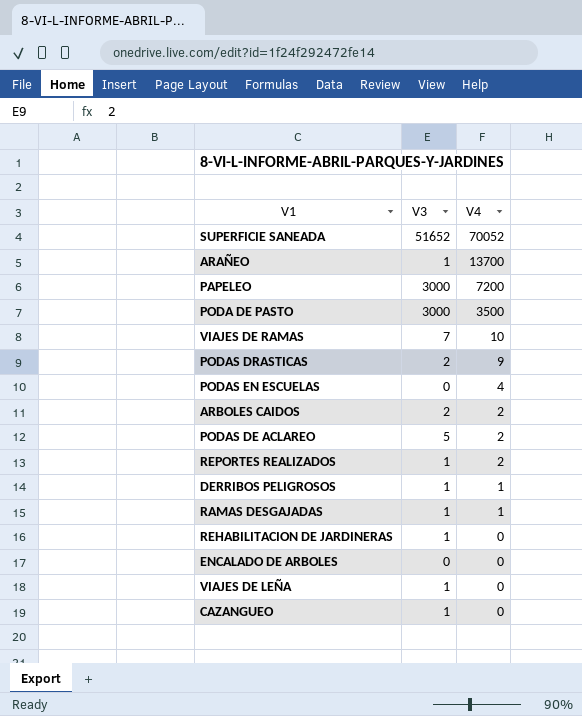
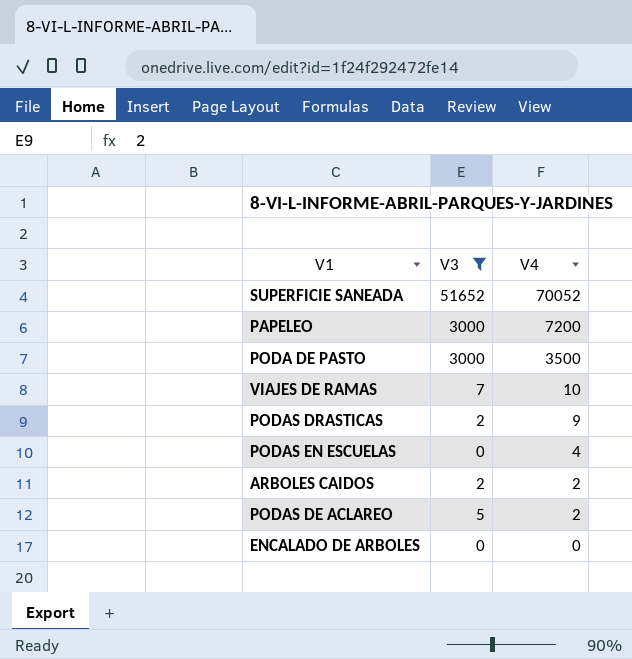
filter: none -> V3 != 1

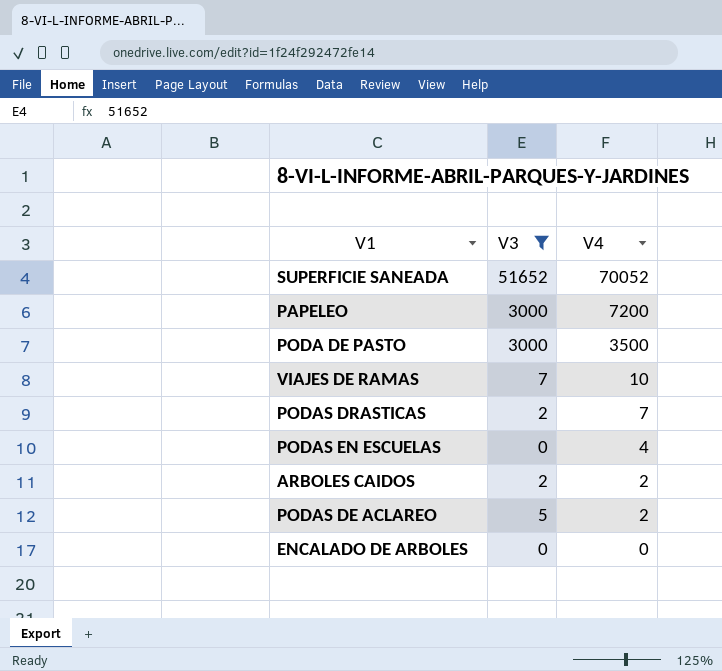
PODAS DRASTICAS | V4: 9 -> 7

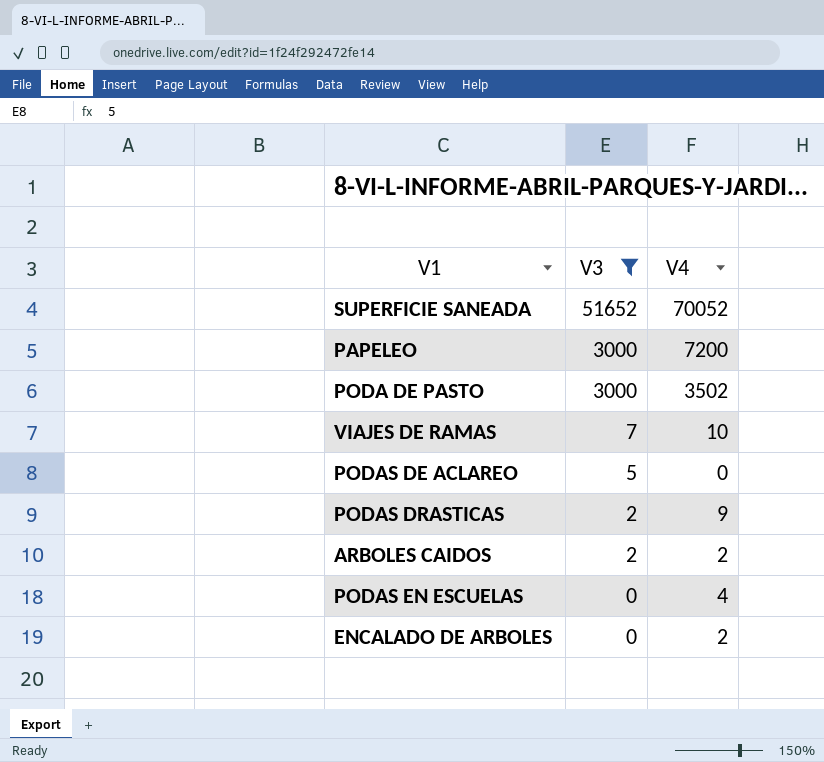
row order: V4 descending -> V3 descending
PODA DE PASTO | V4: 3500 -> 3502
PODAS DE ACLAREO | V4: 2 -> 0
PODAS DRASTICAS | V4: 7 -> 9
ENCALADO DE ARBOLES | V4: 0 -> 2

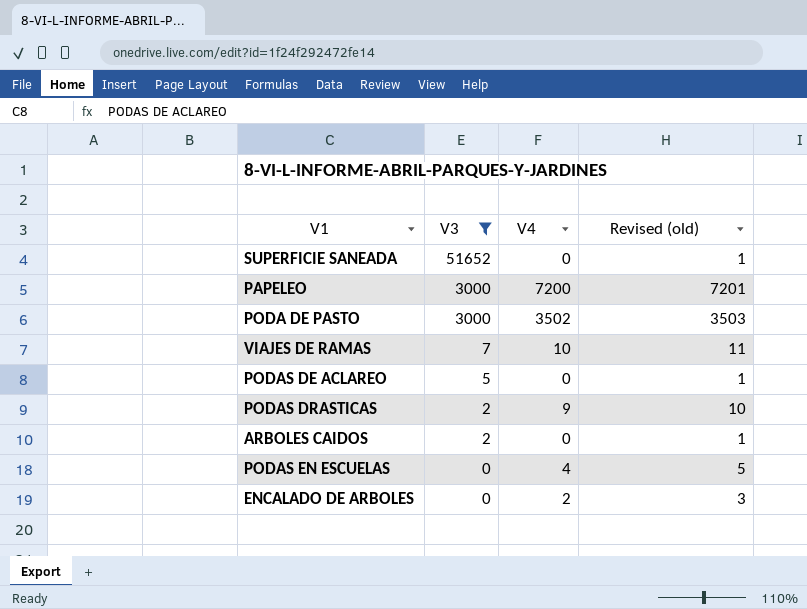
column Revised (old) | formula: none -> [V4] + 1
SUPERFICIE SANEADA | V4: 70052 -> 0
ARBOLES CAIDOS | V4: 2 -> 0

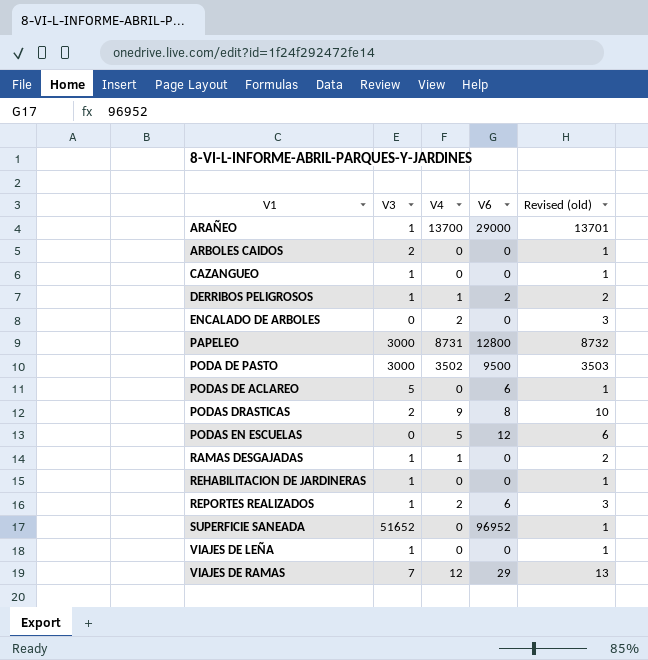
filter: V3 != 1 -> none
row order: V3 descending -> V1 ascending
column V6 | position: none -> 4
PAPELEO | V4: 7200 -> 8731
PAPELEO | Revised (old): 7201 -> 8732
PODAS EN ESCUELAS | V4: 4 -> 5
PODAS EN ESCUELAS | Revised (old): 5 -> 6
VIAJES DE RAMAS | V4: 10 -> 12
VIAJES DE RAMAS | Revised (old): 11 -> 13

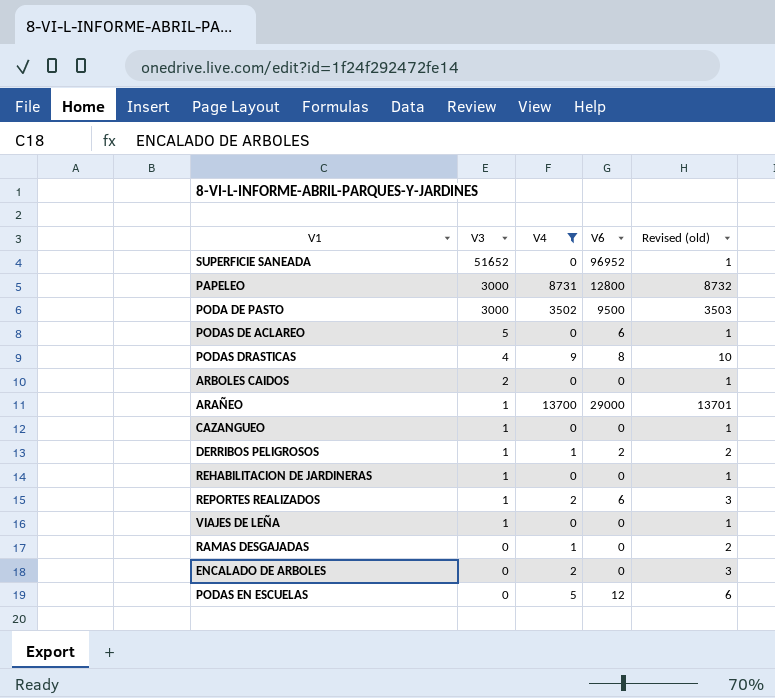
filter: none -> V4 != 12
row order: V1 ascending -> V3 descending
PODAS DRASTICAS | V3: 2 -> 4
RAMAS DESGAJADAS | V3: 1 -> 0

